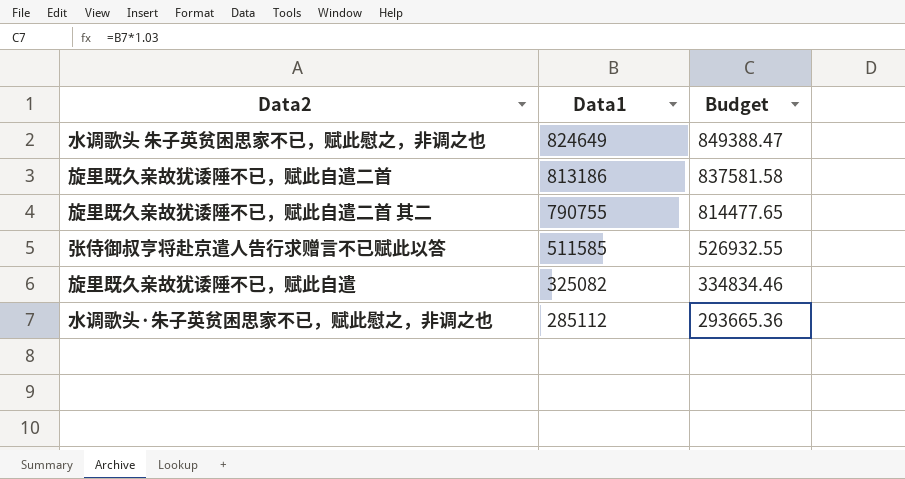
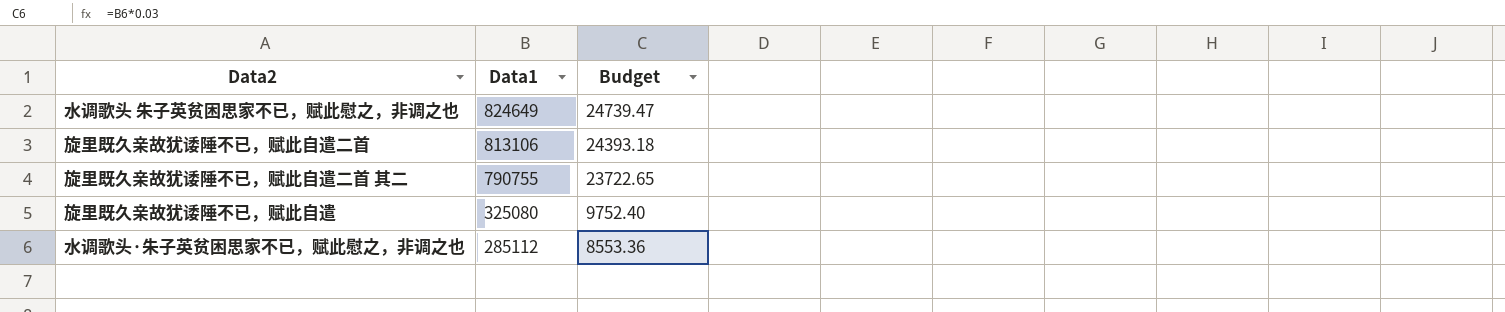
column Budget | formula: [Data1] * 1.03 -> [Data1] * 0.03
row 张侍御叔亨将赴京遣人告行求赠言不已赋此以答: 511585 | 526932.55 -> none
旋里既久亲故犹诿陲不已，赋此自遣二首 | Data1: 813186 -> 813106
旋里既久亲故犹诿陲不已，赋此自遣 | Data1: 325082 -> 325080

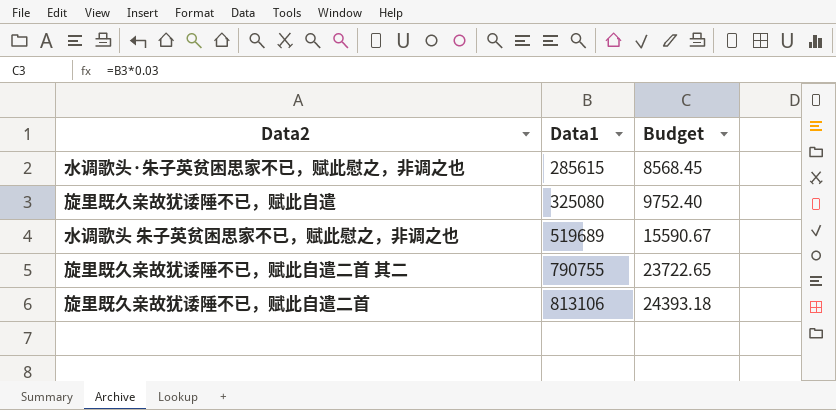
row order: Data1 descending -> Data1 ascending
水调歌头·朱子英贫困思家不已，赋此慰之，非调之也 | Data1: 285112 -> 285615
水调歌头·朱子英贫困思家不已，赋此慰之，非调之也 | Budget: 8553.36 -> 8568.45
水调歌头 朱子英贫困思家不已，赋此慰之，非调之也 | Data1: 824649 -> 519689
水调歌头 朱子英贫困思家不已，赋此慰之，非调之也 | Budget: 24739.47 -> 15590.67

